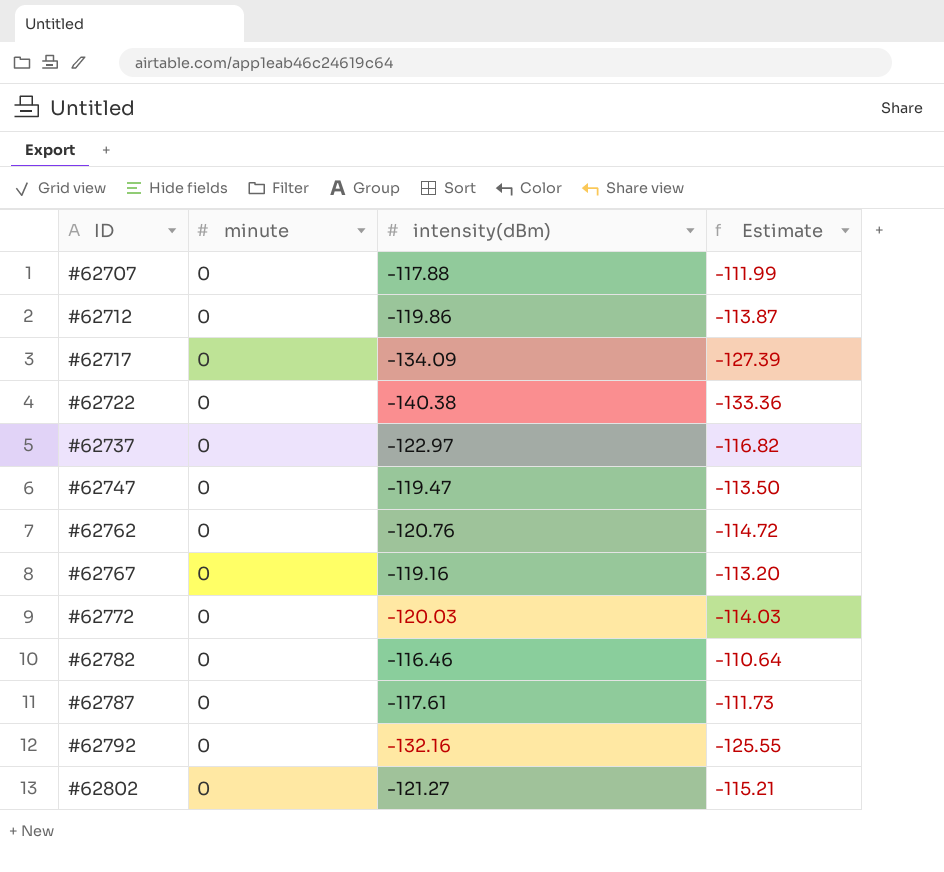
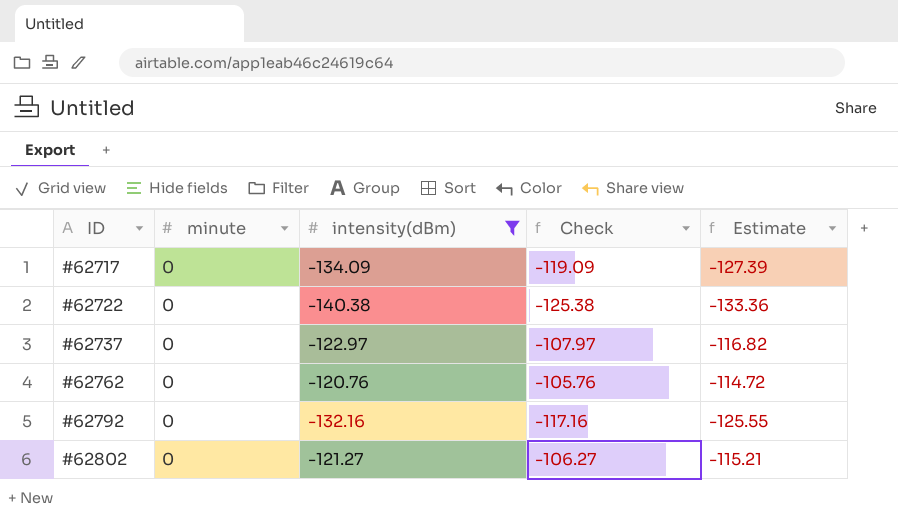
filter: none -> intensity(dBm) <= -120.76
column Check | formula: none -> [intensity(dBm)] + 15

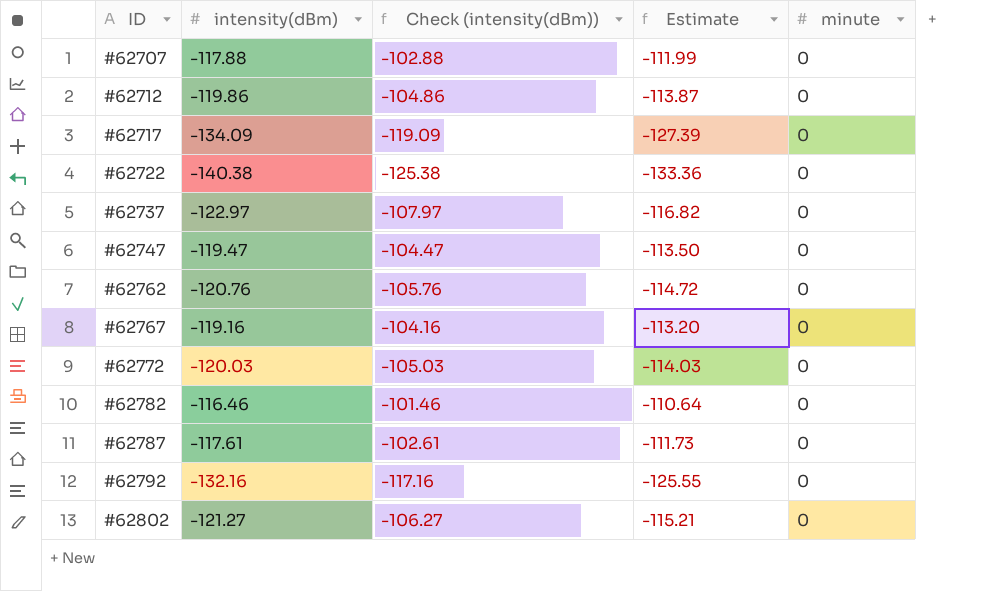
filter: intensity(dBm) <= -120.76 -> none
column name: Check -> Check (intensity(dBm))
column minute | position: 2 -> 5

